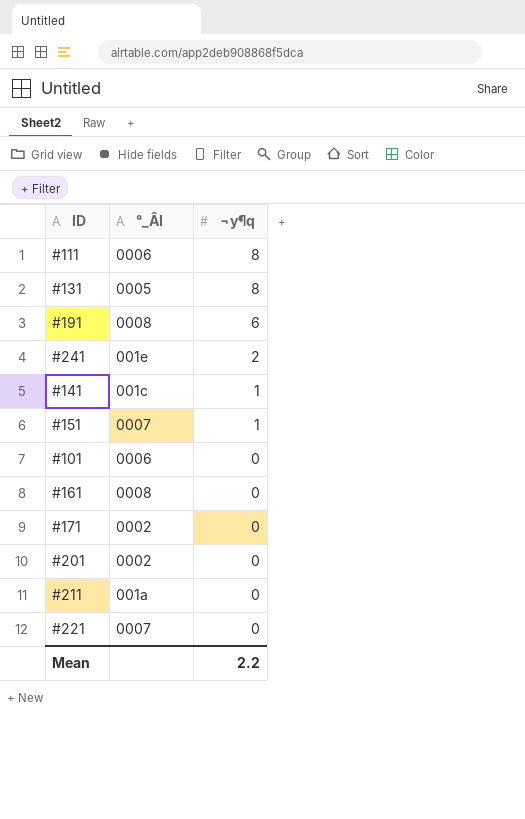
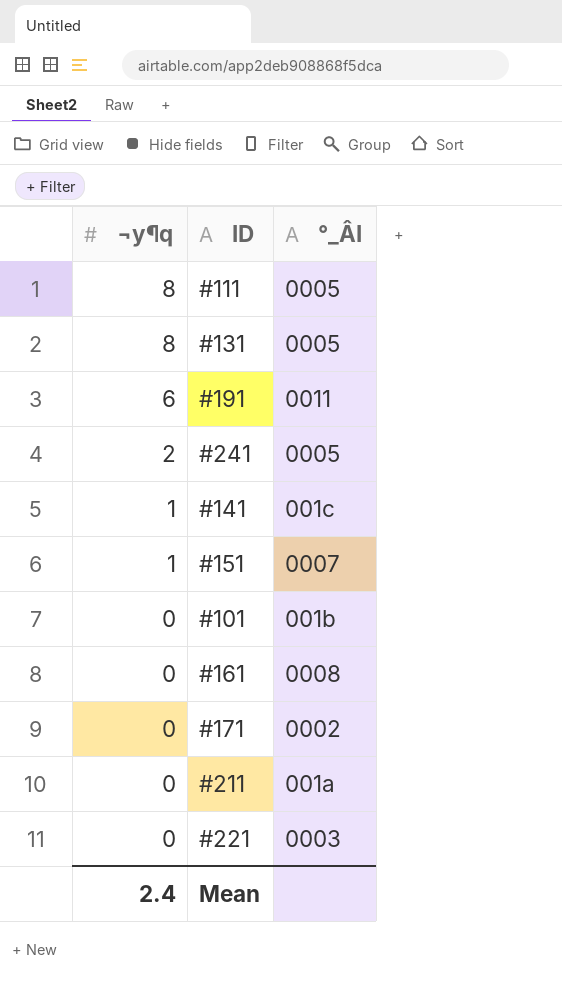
column ¬y¶q | position: 3 -> 1
row #201: 0002 | 0 -> none
#111 | °_ÂI: 0006 -> 0005
#191 | °_ÂI: 0008 -> 0011
#241 | °_ÂI: 001e -> 0005
#101 | °_ÂI: 0006 -> 001b
#221 | °_ÂI: 0007 -> 0003
Mean | ¬y¶q: 2.2 -> 2.4

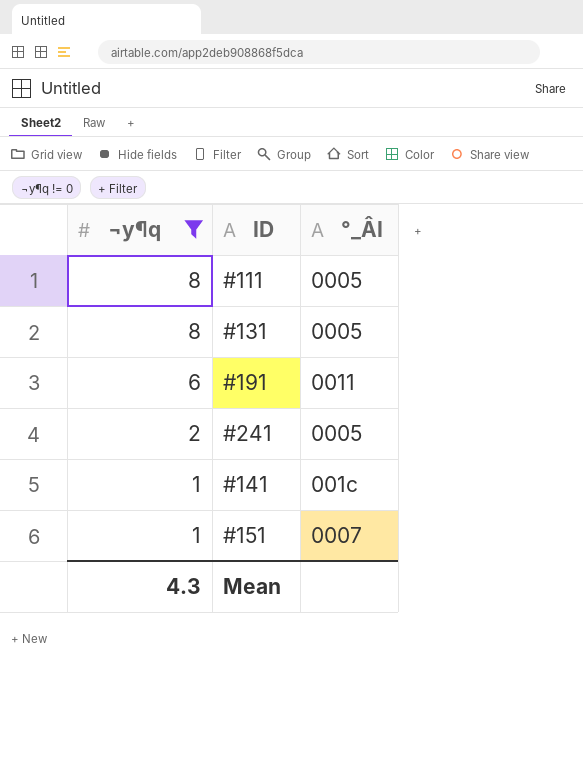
filter: none -> ¬y¶q != 0
Mean | ¬y¶q: 2.4 -> 4.3

